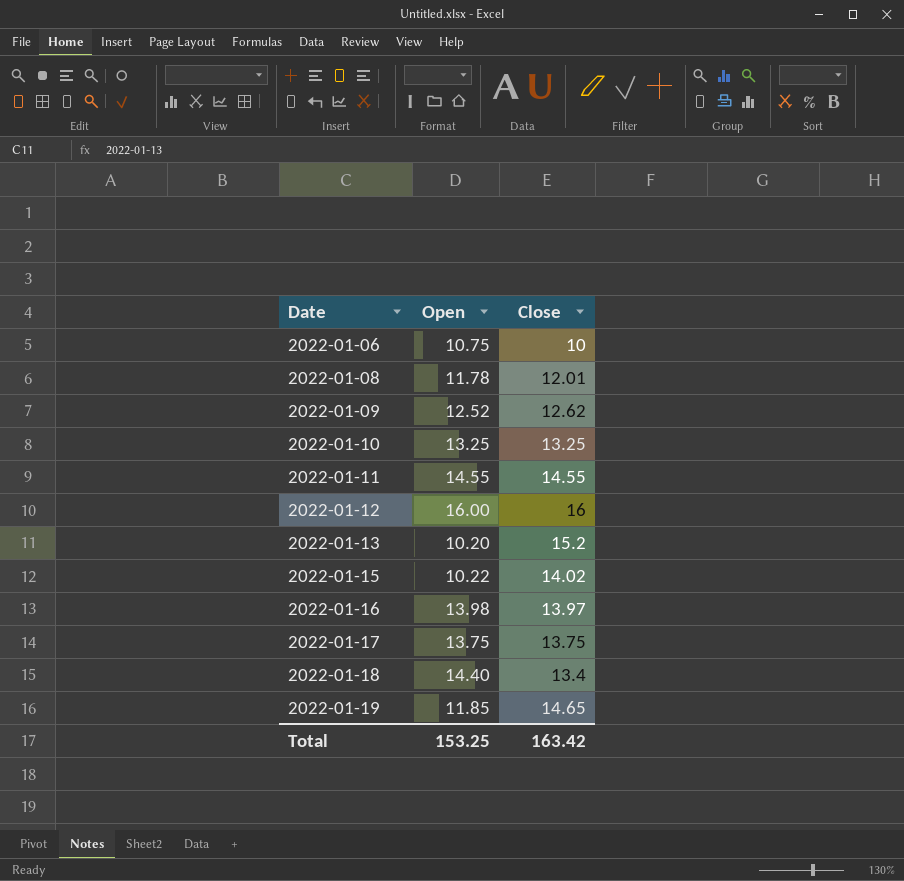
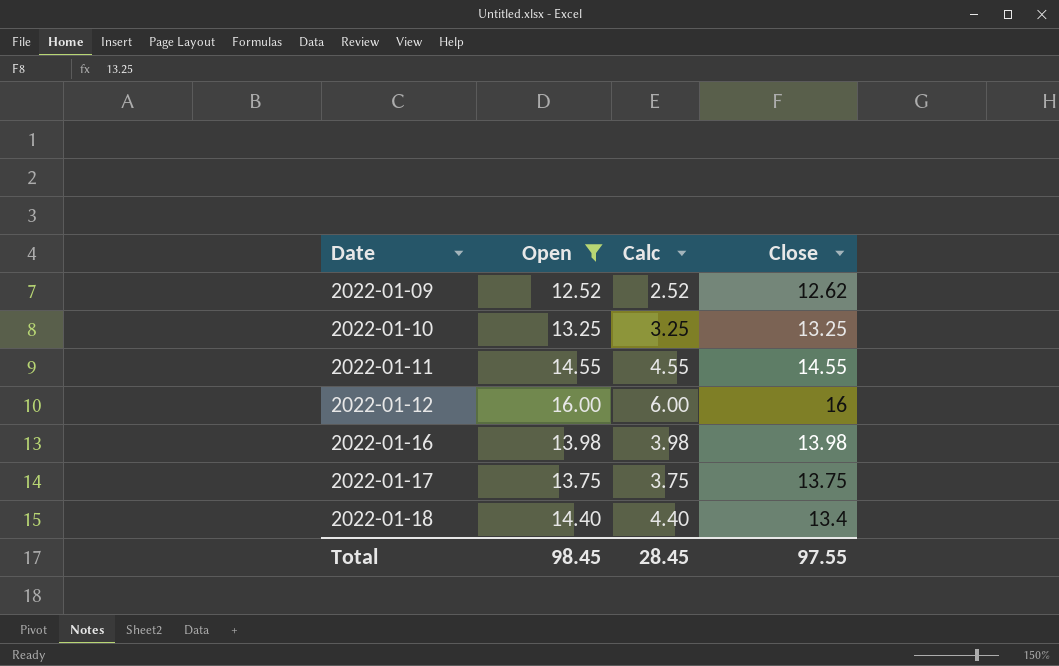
filter: none -> Open >= 12.52
column Calc | formula: none -> [Open] - 10
2022-01-16 | Close: 13.97 -> 13.98
Total | Open: 153.25 -> 98.45
Total | Close: 163.42 -> 97.55

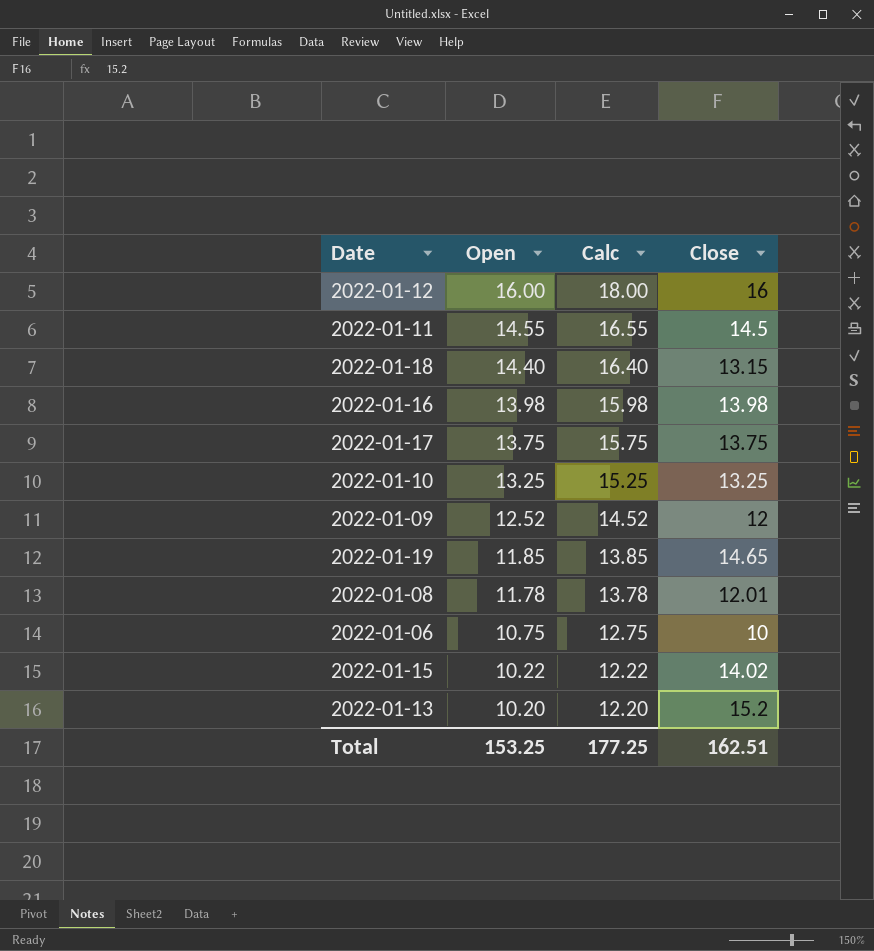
filter: Open >= 12.52 -> none
row order: Date ascending -> Open descending
column Calc | formula: [Open] - 10 -> [Open] + 2
2022-01-11 | Close: 14.55 -> 14.5
2022-01-18 | Close: 13.4 -> 13.15
2022-01-09 | Close: 12.62 -> 12
Total | Open: 98.45 -> 153.25
Total | Calc: 28.45 -> 177.25
Total | Close: 97.55 -> 162.51

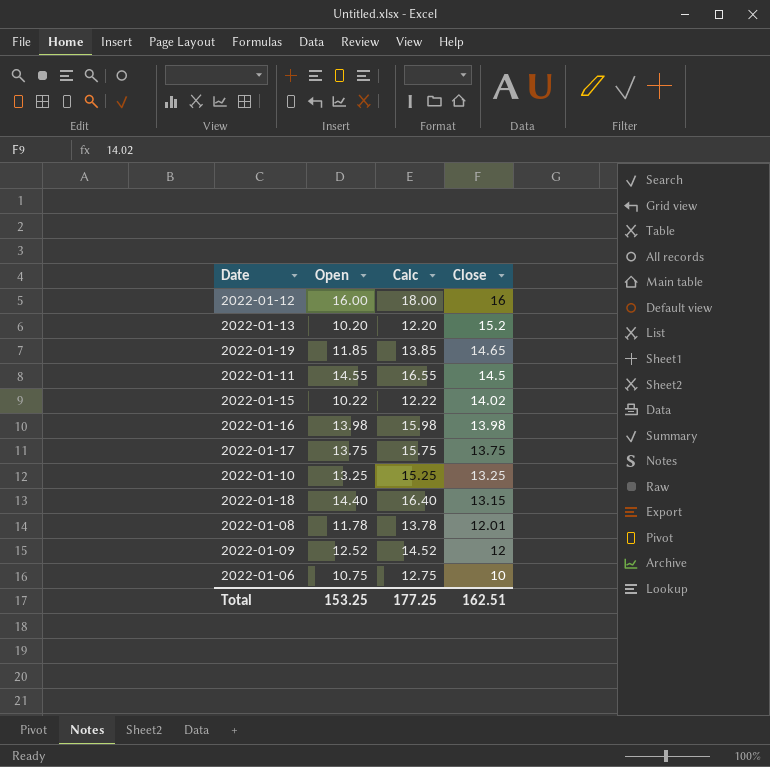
row order: Open descending -> Close descending

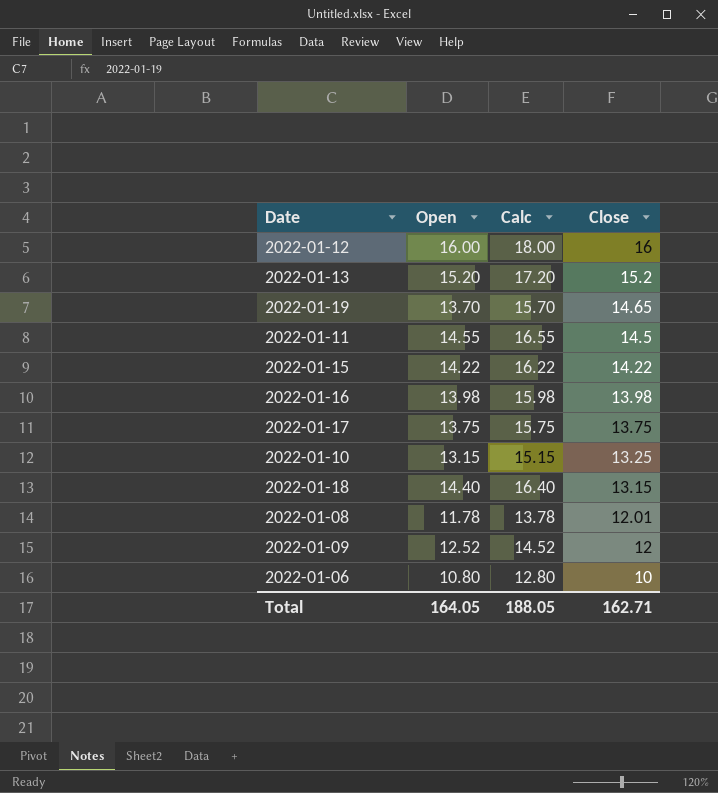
2022-01-13 | Open: 10.20 -> 15.20
2022-01-13 | Calc: 12.20 -> 17.20
2022-01-19 | Open: 11.85 -> 13.70
2022-01-19 | Calc: 13.85 -> 15.70
2022-01-15 | Open: 10.22 -> 14.22
2022-01-15 | Calc: 12.22 -> 16.22
2022-01-15 | Close: 14.02 -> 14.22
2022-01-10 | Open: 13.25 -> 13.15
2022-01-10 | Calc: 15.25 -> 15.15
2022-01-06 | Open: 10.75 -> 10.80
2022-01-06 | Calc: 12.75 -> 12.80
Total | Open: 153.25 -> 164.05
Total | Calc: 177.25 -> 188.05
Total | Close: 162.51 -> 162.71

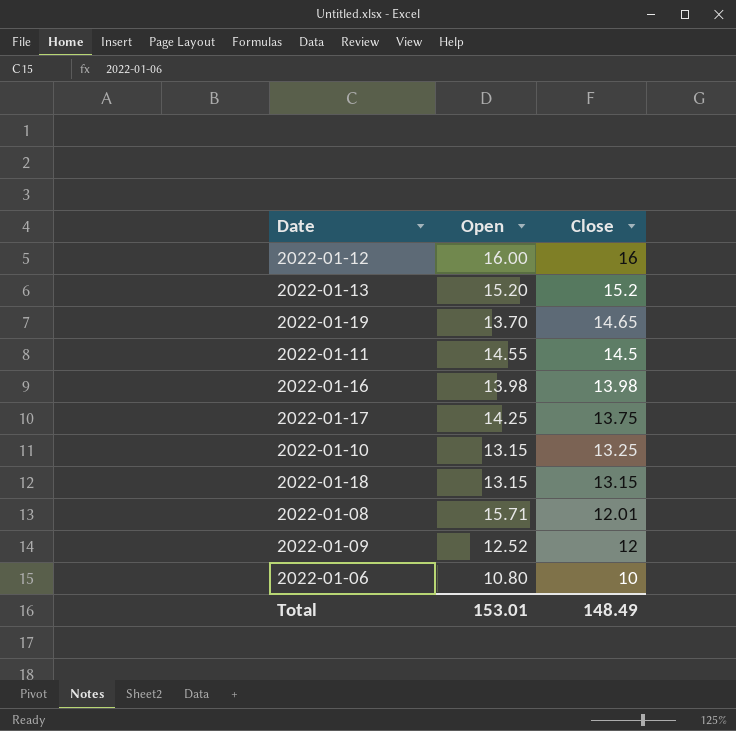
column Calc | formula: [Open] + 2 -> none
row 2022-01-15: 14.22 | 16.22 | 14.22 -> none
2022-01-17 | Open: 13.75 -> 14.25
2022-01-18 | Open: 14.40 -> 13.15
2022-01-08 | Open: 11.78 -> 15.71
Total | Open: 164.05 -> 153.01
Total | Close: 162.71 -> 148.49

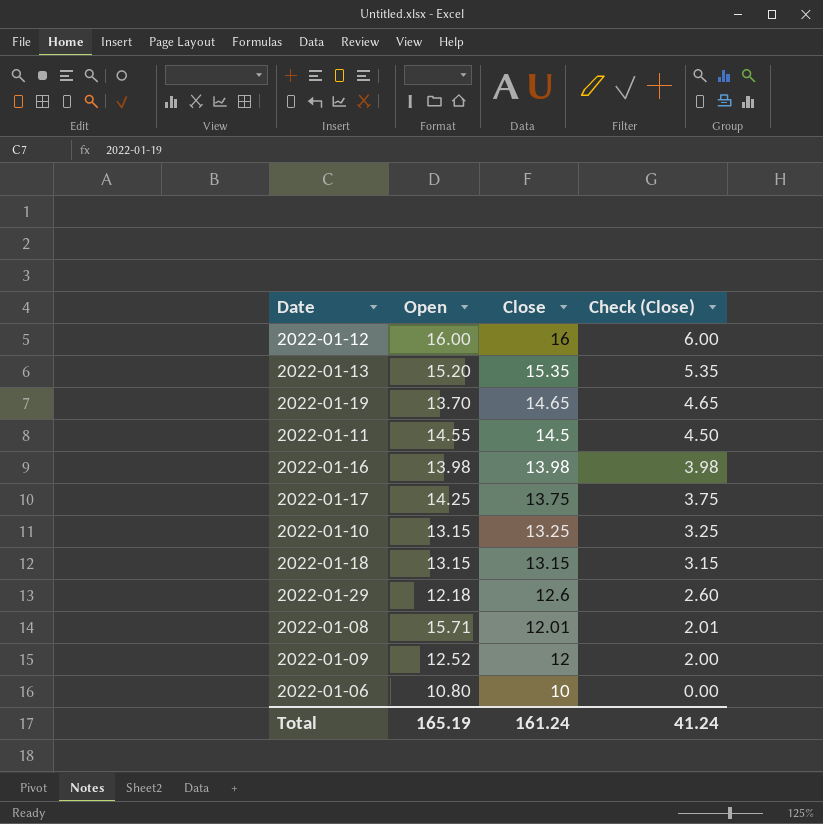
column Check (Close) | formula: none -> [Close] - 10
2022-01-13 | Close: 15.2 -> 15.35
row 2022-01-29: none -> 12.18 | 12.6 | 2.60
Total | Open: 153.01 -> 165.19
Total | Close: 148.49 -> 161.24

